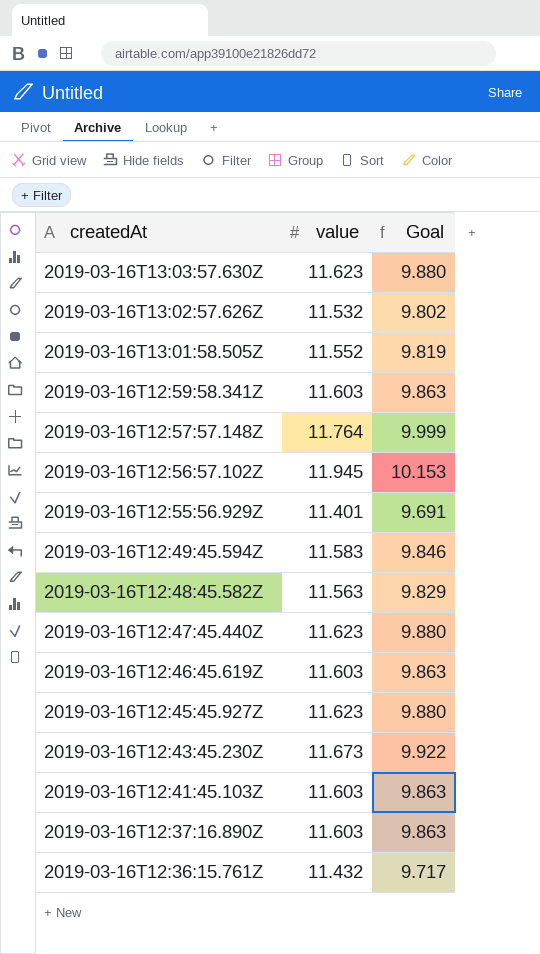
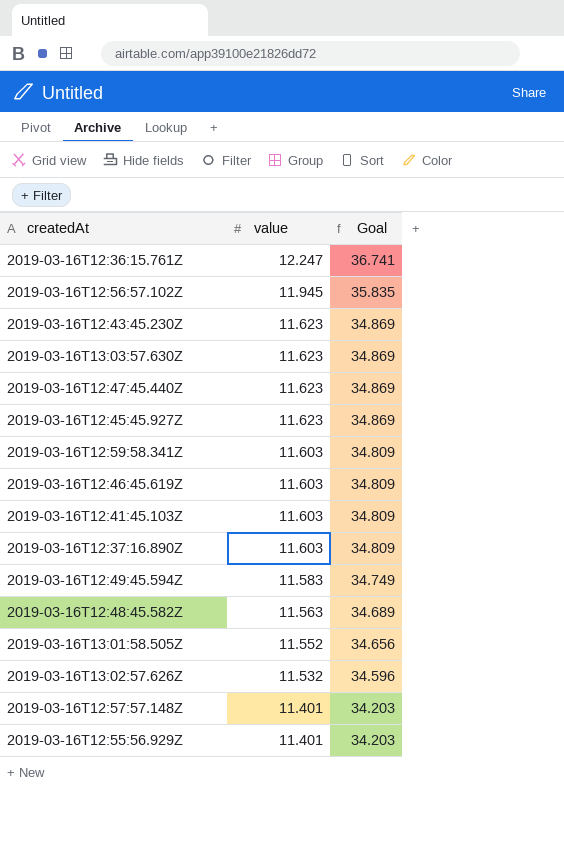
row order: createdAt descending -> value descending
column Goal | formula: [value] * 0.85 -> [value] * 3
2019-03-16T12:36:15.761Z | value: 11.432 -> 12.247
2019-03-16T12:43:45.230Z | value: 11.673 -> 11.623
2019-03-16T12:57:57.148Z | value: 11.764 -> 11.401

